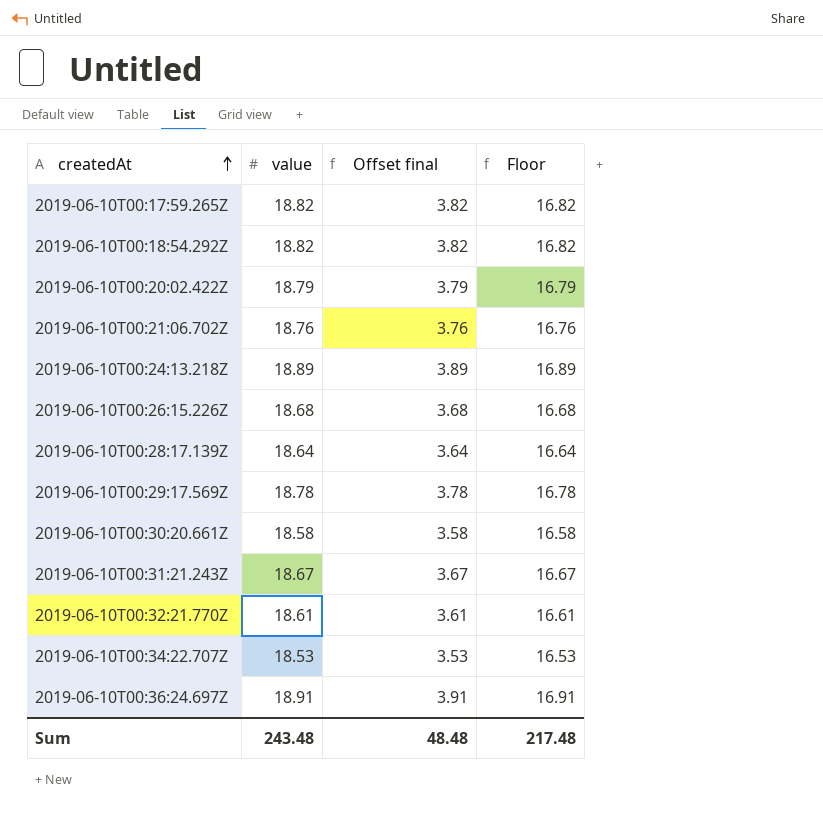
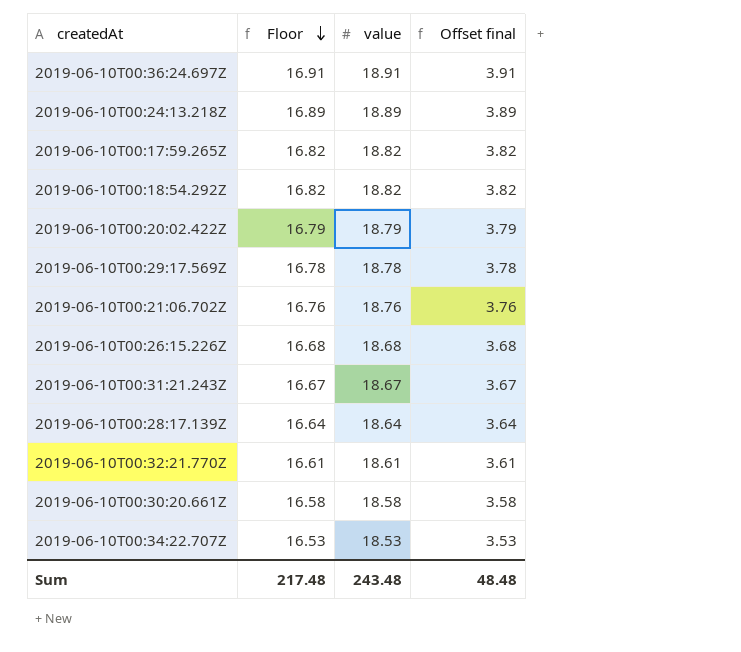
row order: createdAt ascending -> Floor descending
column Floor | position: 4 -> 2

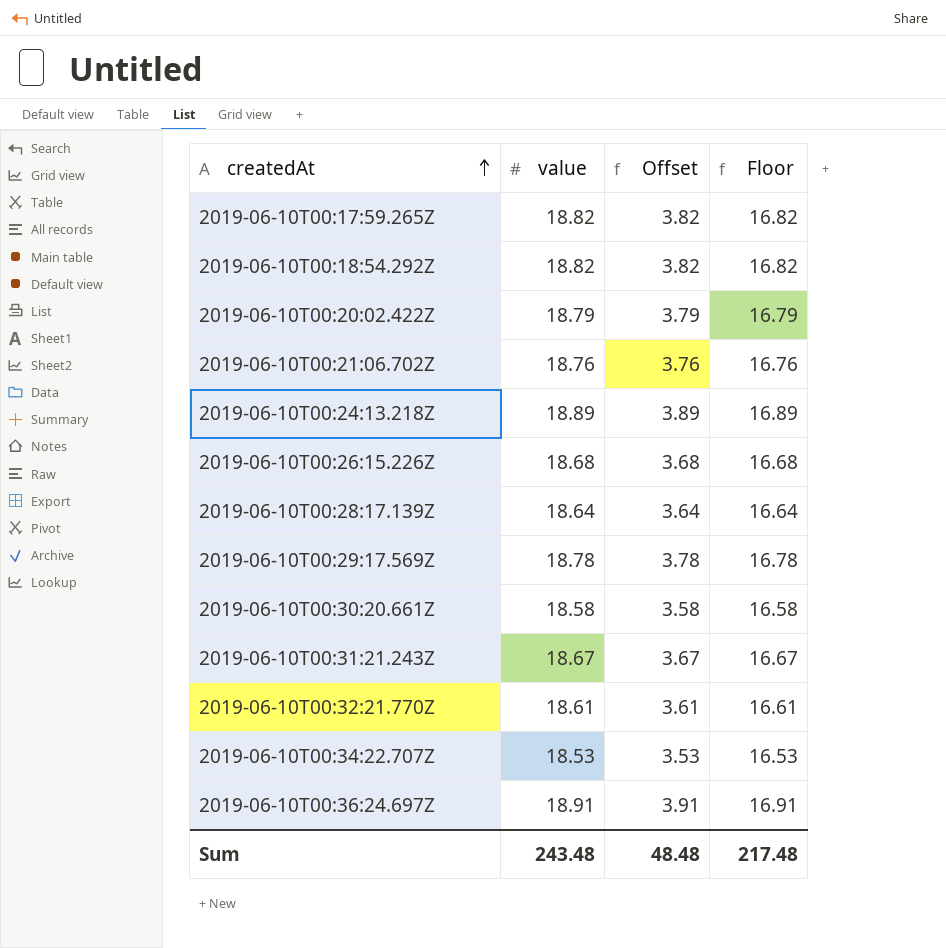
row order: Floor descending -> createdAt ascending
column name: Offset final -> Offset
column Floor | position: 2 -> 4

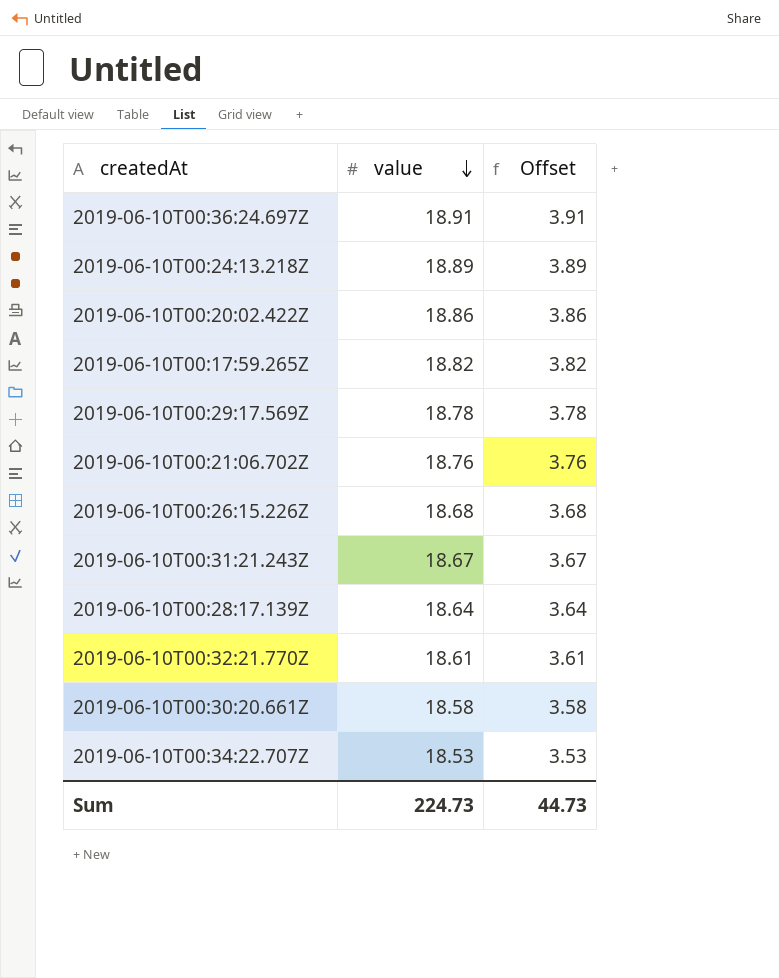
row order: createdAt ascending -> value descending
column Floor | formula: [value] - 2 -> none
row 2019-06-10T00:18:54.292Z: 18.82 | 3.82 | 16.82 -> none
2019-06-10T00:20:02.422Z | value: 18.79 -> 18.86
2019-06-10T00:20:02.422Z | Offset: 3.79 -> 3.86
Sum | value: 243.48 -> 224.73
Sum | Offset: 48.48 -> 44.73

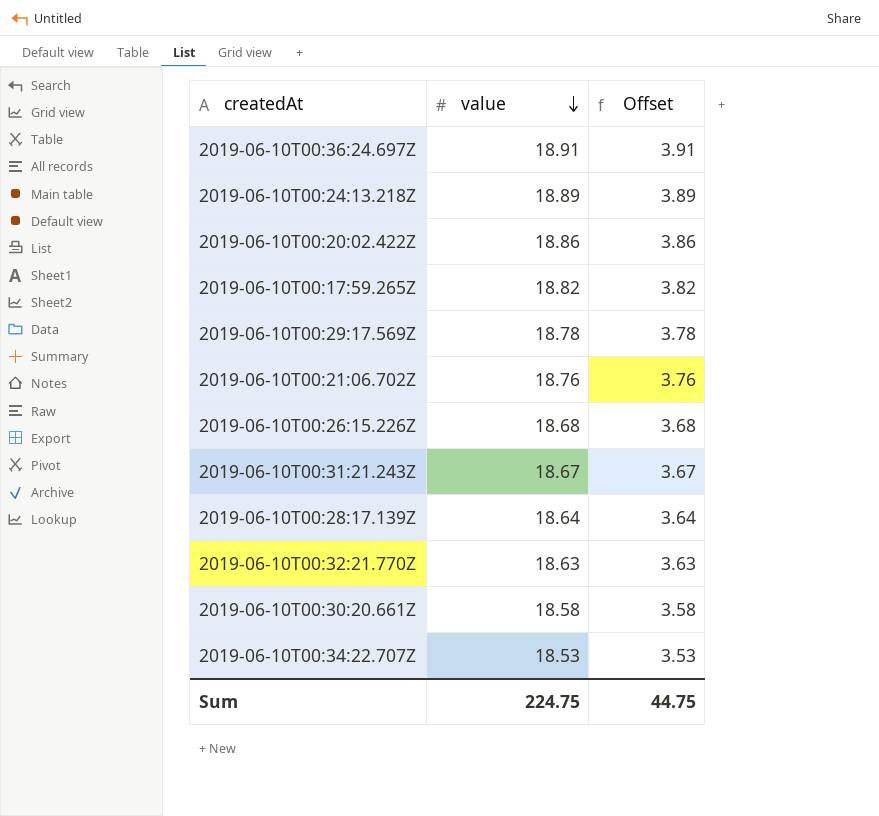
2019-06-10T00:32:21.770Z | value: 18.61 -> 18.63
2019-06-10T00:32:21.770Z | Offset: 3.61 -> 3.63
Sum | value: 224.73 -> 224.75
Sum | Offset: 44.73 -> 44.75

